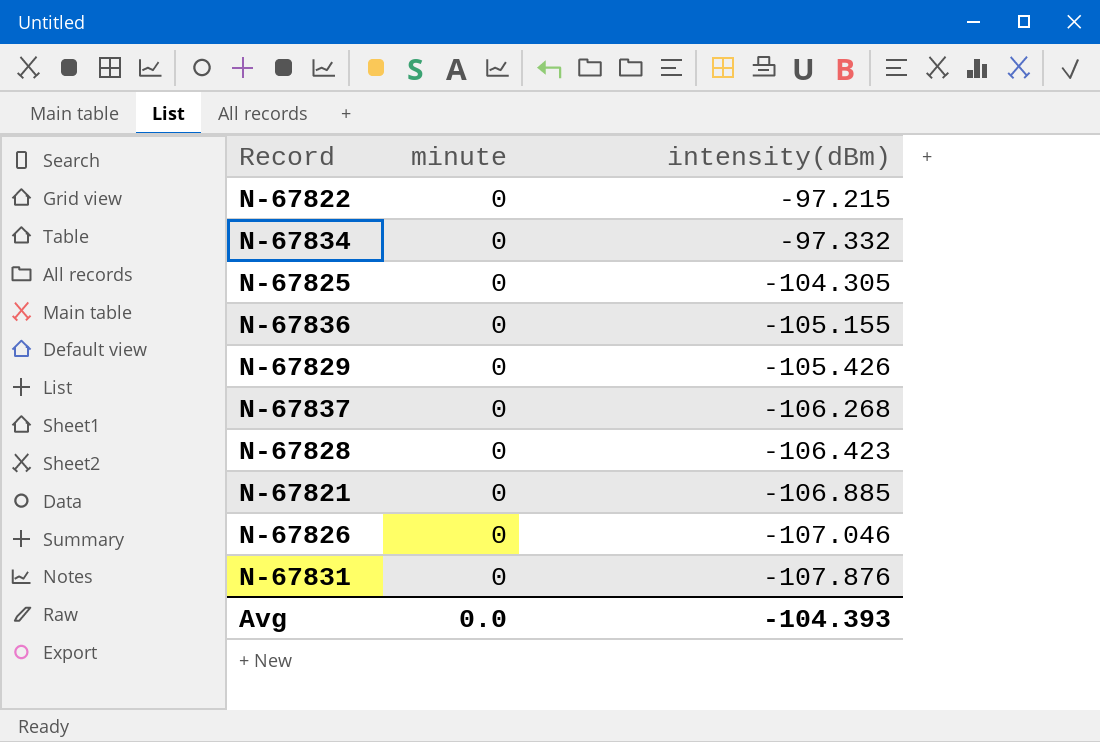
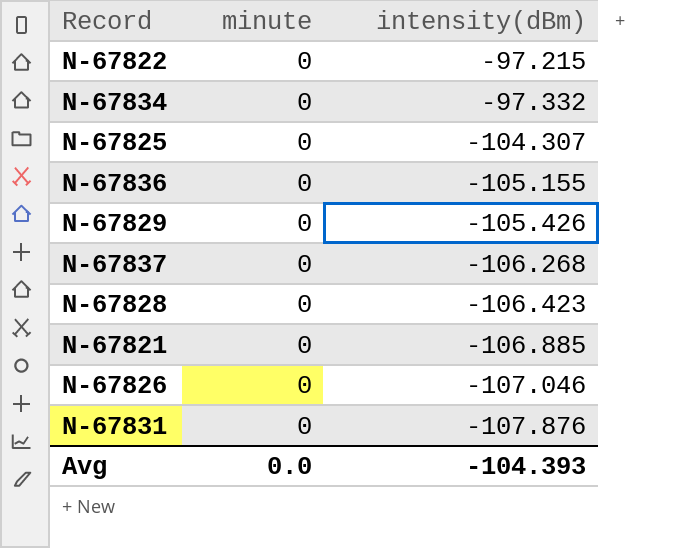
N-67825 | intensity(dBm): -104.305 -> -104.307

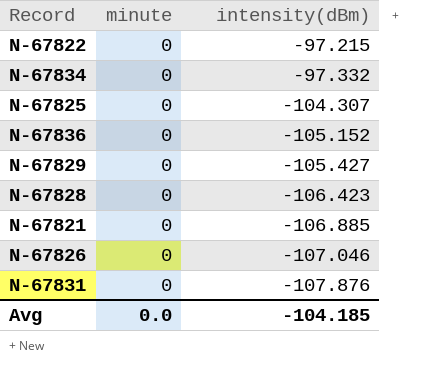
row N-67837: 0 | -106.268 -> none
N-67836 | intensity(dBm): -105.155 -> -105.152
N-67829 | intensity(dBm): -105.426 -> -105.427
Avg | intensity(dBm): -104.393 -> -104.185

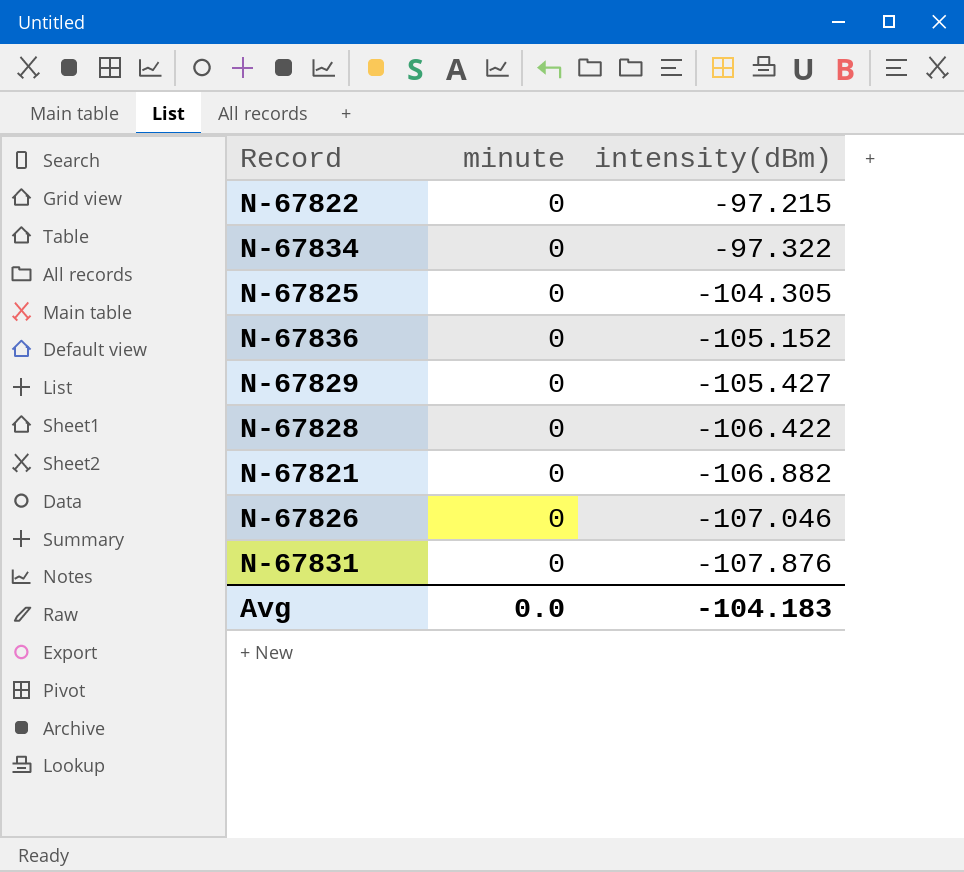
N-67834 | intensity(dBm): -97.332 -> -97.322
N-67825 | intensity(dBm): -104.307 -> -104.305
N-67828 | intensity(dBm): -106.423 -> -106.422
N-67821 | intensity(dBm): -106.885 -> -106.882
Avg | intensity(dBm): -104.185 -> -104.183

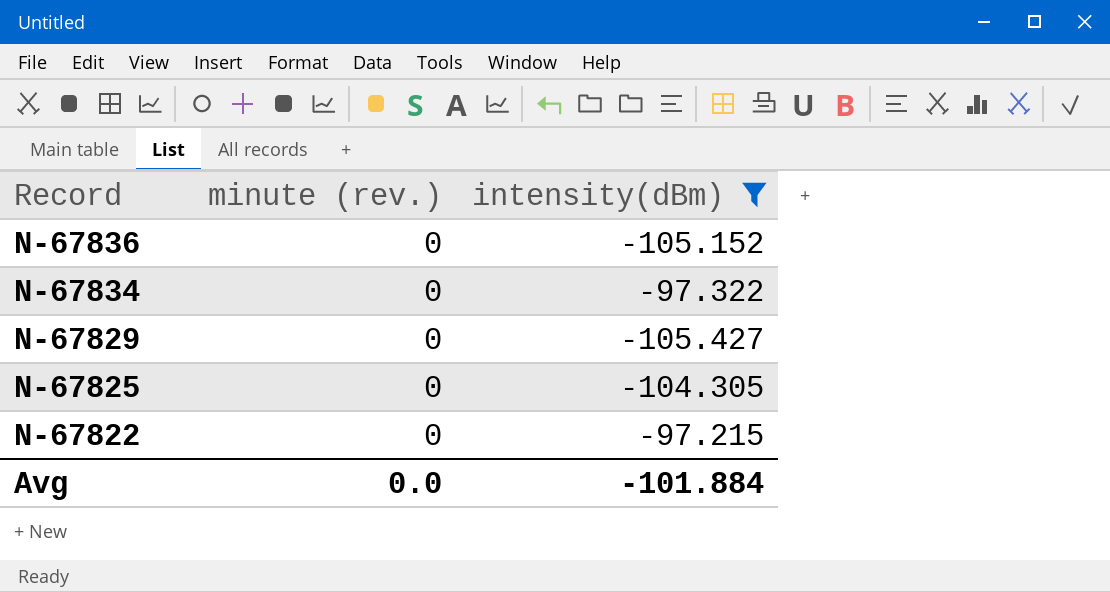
filter: none -> intensity(dBm) >= -105.427
row order: intensity(dBm) descending -> Record descending
column name: minute -> minute (rev.)
Avg | intensity(dBm): -104.183 -> -101.884

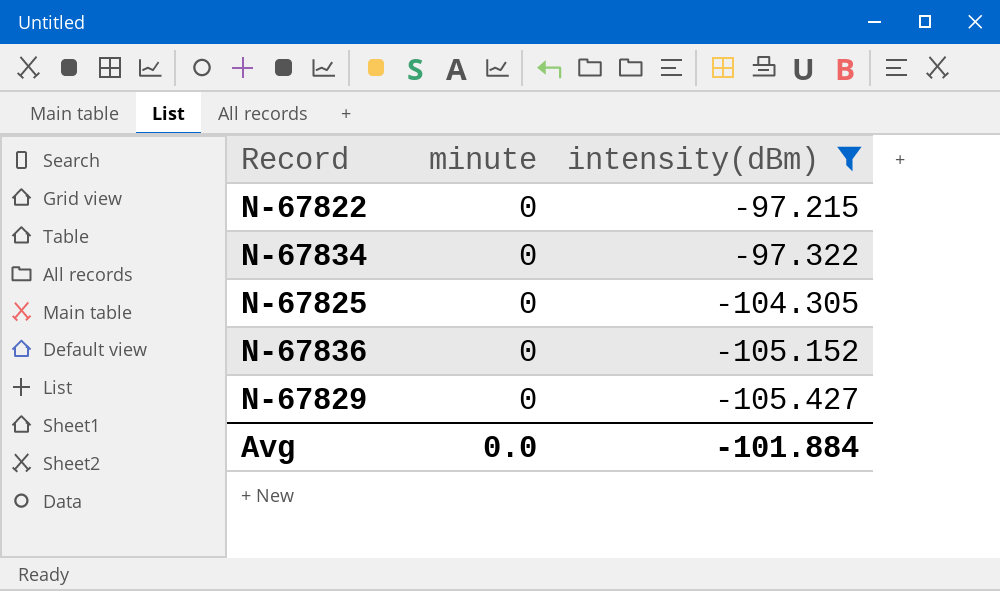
row order: Record descending -> intensity(dBm) descending
column name: minute (rev.) -> minute

